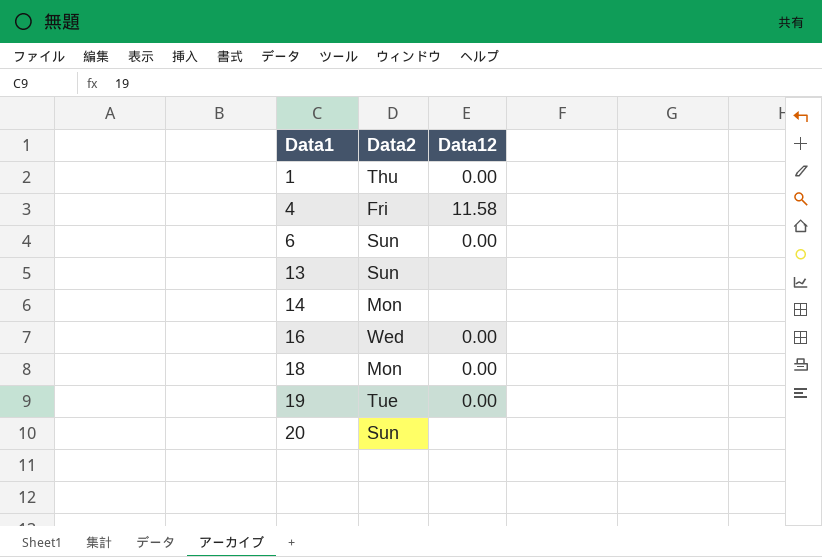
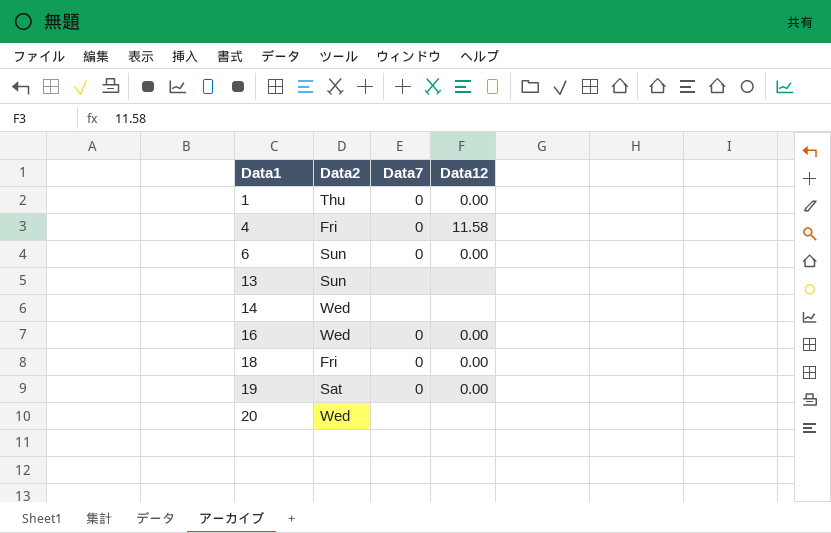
column Data7 | position: none -> 3
14 | Data2: Mon -> Wed
18 | Data2: Mon -> Fri
19 | Data2: Tue -> Sat
20 | Data2: Sun -> Wed

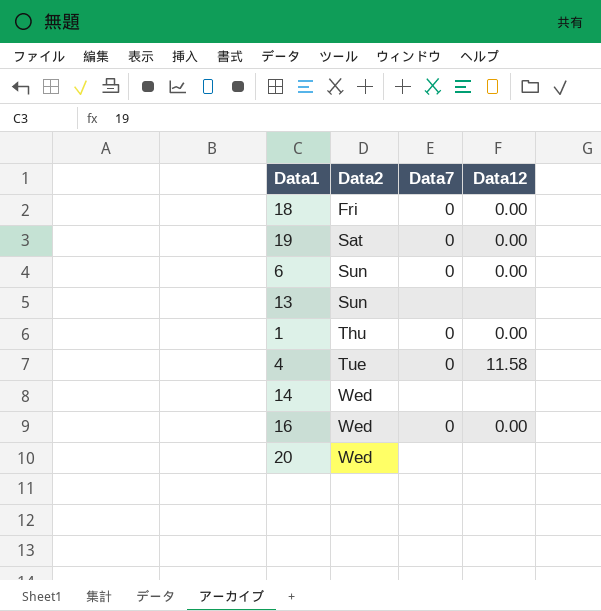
row order: Data1 ascending -> Data2 ascending
4 | Data2: Fri -> Tue

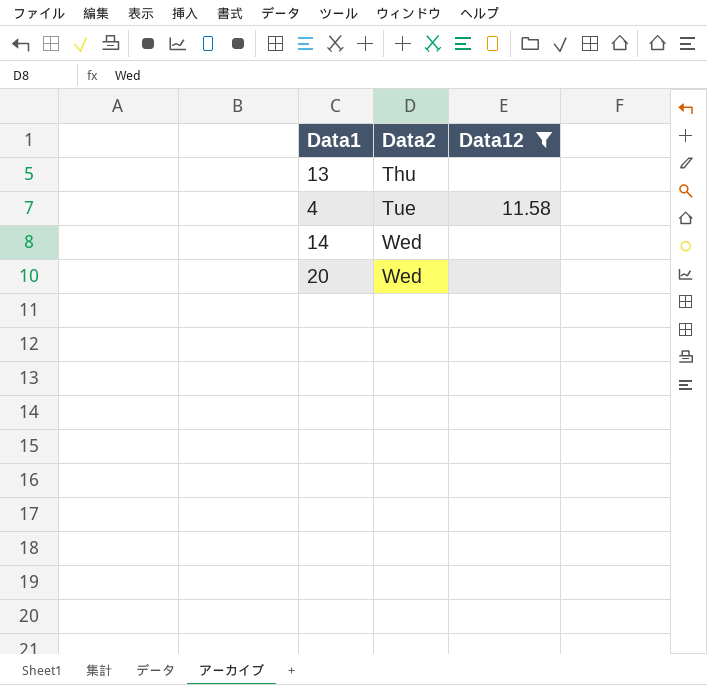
filter: none -> Data12 != 0.00
column Data7 | position: 3 -> none
13 | Data2: Sun -> Thu

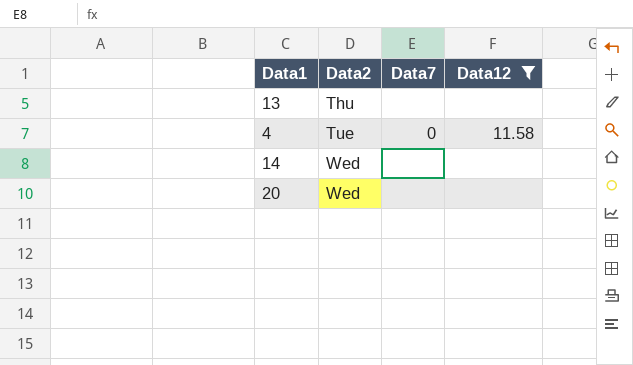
column Data7 | position: none -> 3

